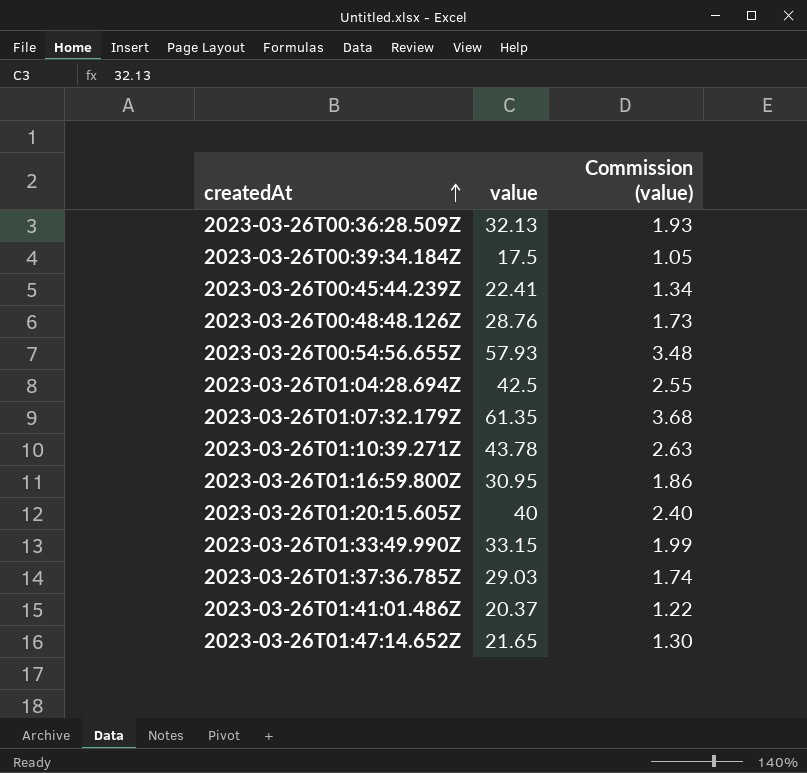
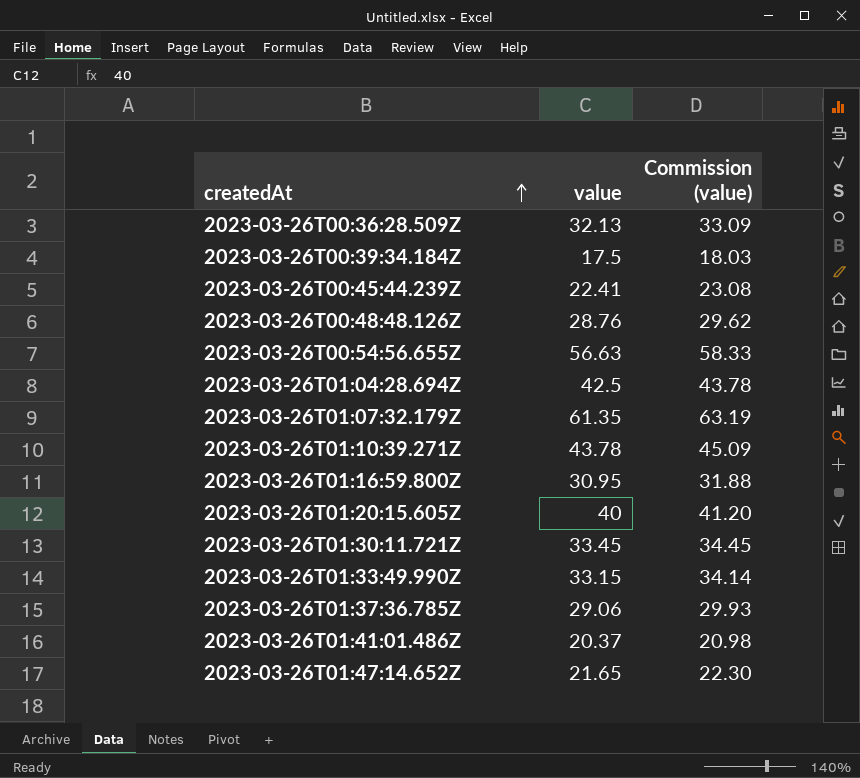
column Commission (value) | formula: [value] * 0.06 -> [value] * 1.03
2023-03-26T00:54:56.655Z | value: 57.93 -> 56.63
row 2023-03-26T01:30:11.721Z: none -> 33.45 | 34.45
2023-03-26T01:37:36.785Z | value: 29.03 -> 29.06

